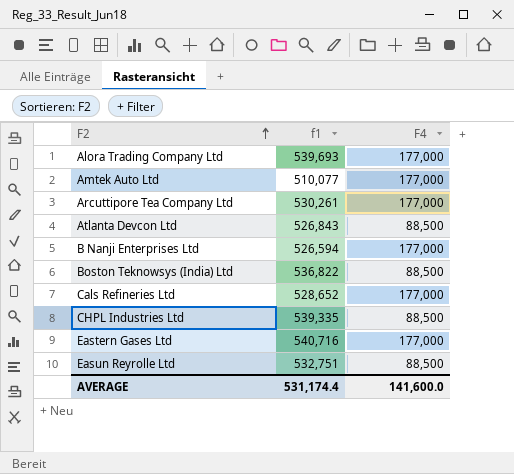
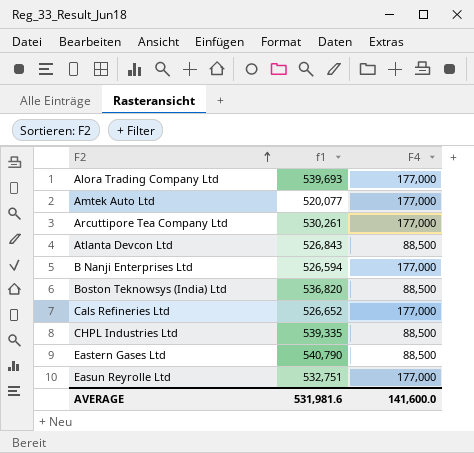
Amtek Auto Ltd | f1: 510,077 -> 520,077
Boston Teknowsys (India) Ltd | f1: 536,822 -> 536,820
Cals Refineries Ltd | f1: 528,652 -> 526,652
Eastern Gases Ltd | f1: 540,716 -> 540,790
Eastern Gases Ltd | F4: 177,000 -> 88,500
Easun Reyrolle Ltd | F4: 88,500 -> 177,000
AVERAGE | f1: 531,174.4 -> 531,981.6

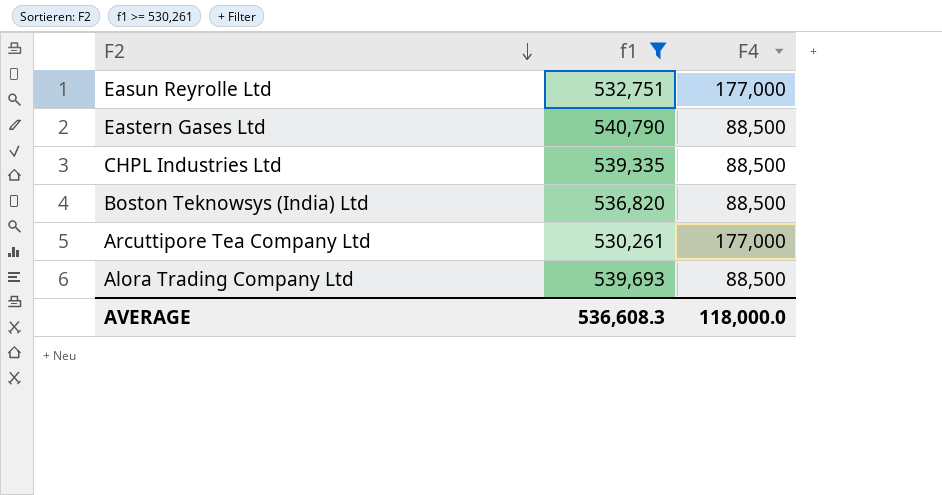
filter: none -> f1 >= 530,261
row order: F2 ascending -> F2 descending
Alora Trading Company Ltd | F4: 177,000 -> 88,500
AVERAGE | f1: 531,981.6 -> 536,608.3
AVERAGE | F4: 141,600.0 -> 118,000.0

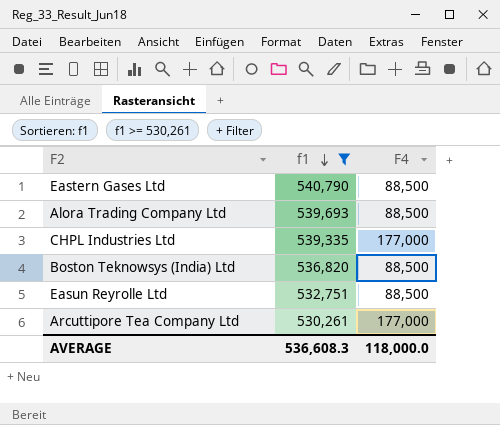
row order: F2 descending -> f1 descending
CHPL Industries Ltd | F4: 88,500 -> 177,000
Easun Reyrolle Ltd | F4: 177,000 -> 88,500

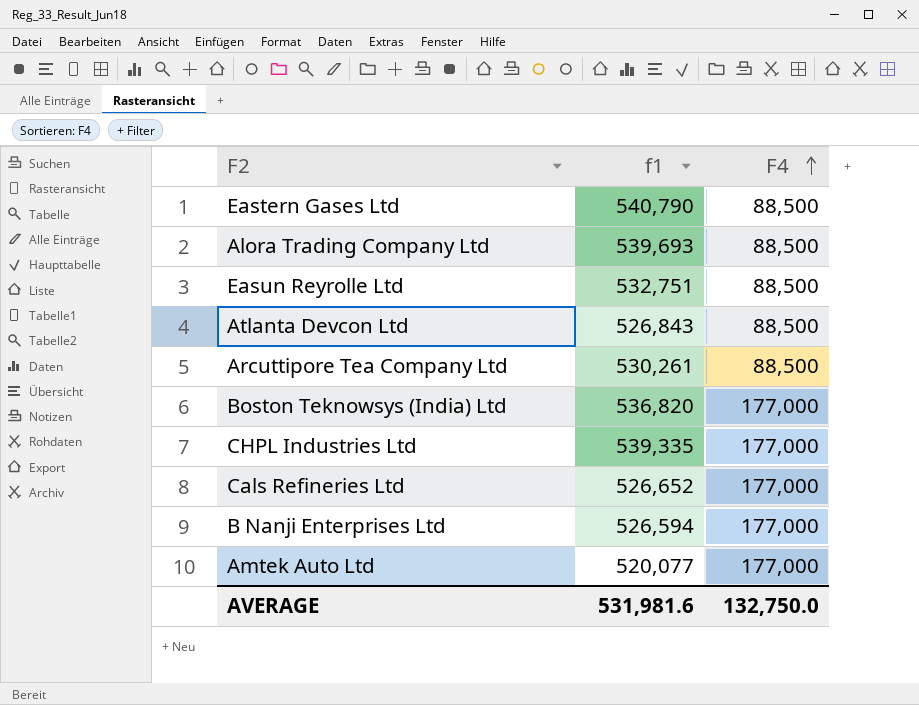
filter: f1 >= 530,261 -> none
row order: f1 descending -> F4 ascending
Arcuttipore Tea Company Ltd | F4: 177,000 -> 88,500
Boston Teknowsys (India) Ltd | F4: 88,500 -> 177,000
AVERAGE | f1: 536,608.3 -> 531,981.6
AVERAGE | F4: 118,000.0 -> 132,750.0

